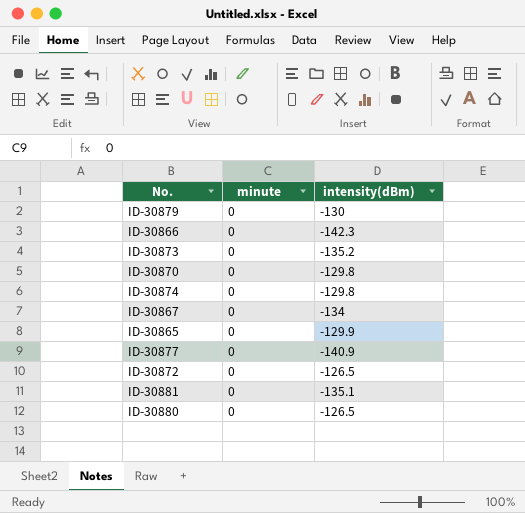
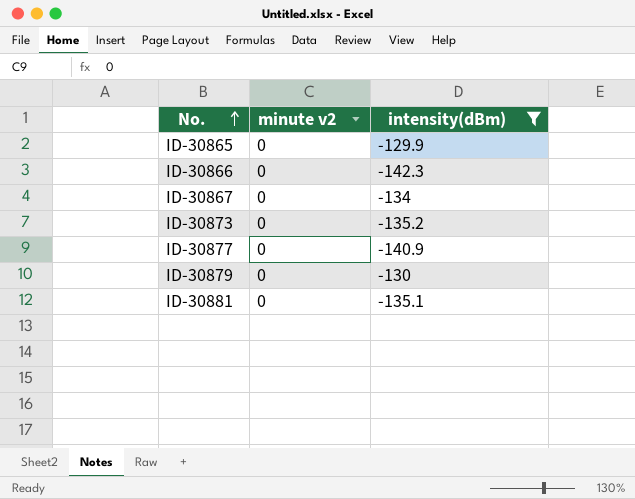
filter: none -> intensity(dBm) <= -129.9
row order: none -> No. ascending
column name: minute -> minute v2

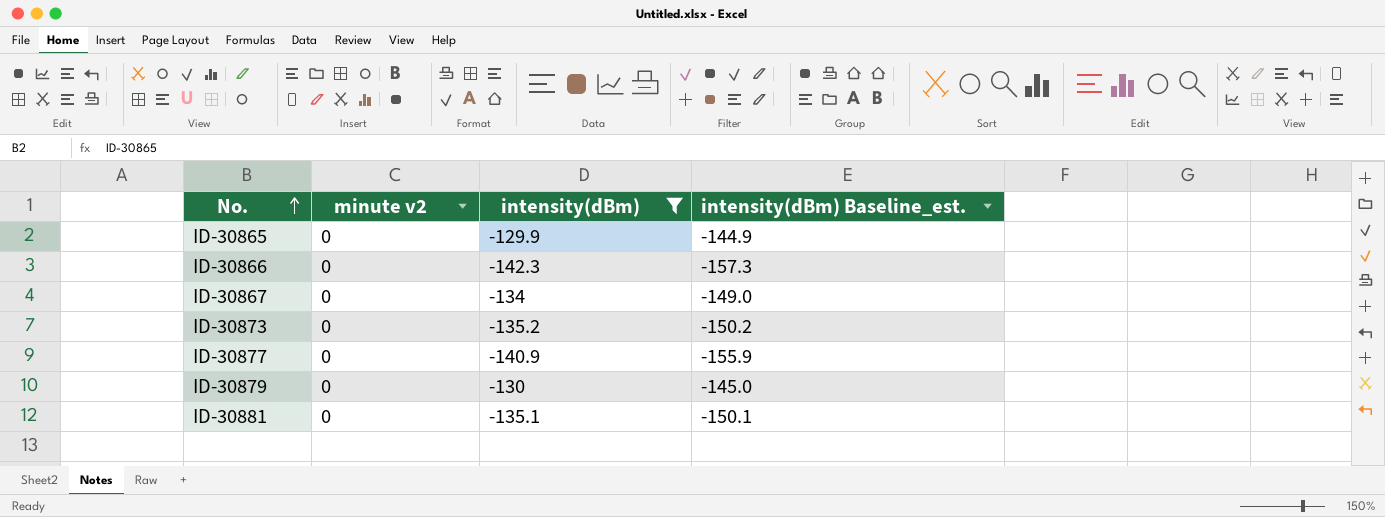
column intensity(dBm) Baseline_est. | formula: none -> [intensity(dBm)] - 15

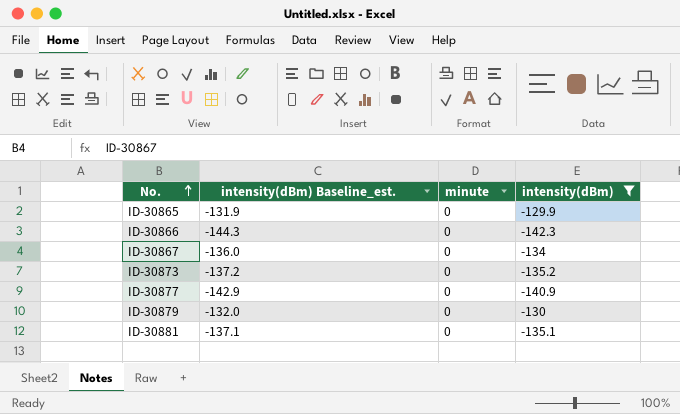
column intensity(dBm) Baseline_est. | formula: [intensity(dBm)] - 15 -> [intensity(dBm)] - 2
column intensity(dBm) Baseline_est. | position: 4 -> 2
column name: minute v2 -> minute

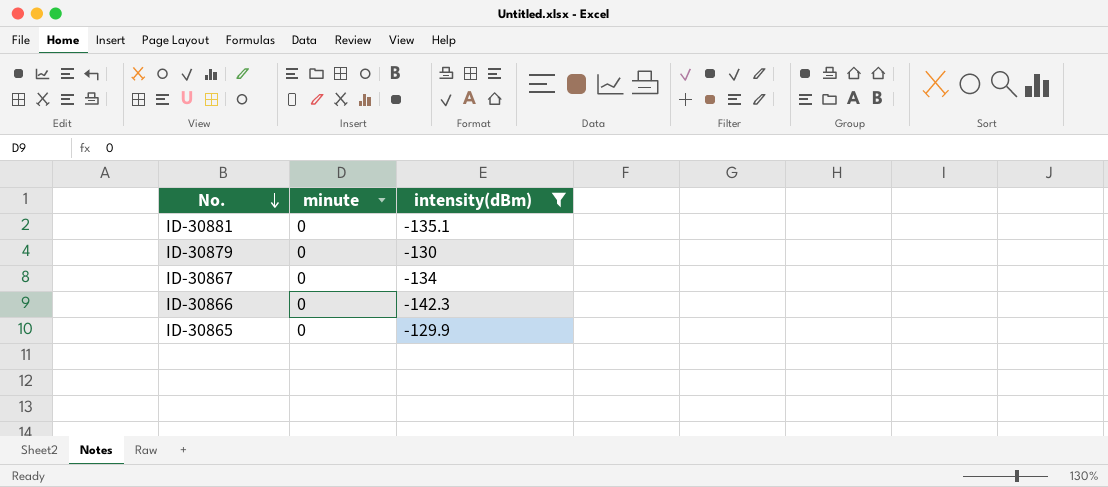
row order: No. ascending -> No. descending
column intensity(dBm) Baseline_est. | formula: [intensity(dBm)] - 2 -> none
row ID-30873: -137.2 | 0 | -135.2 -> none
row ID-30877: -142.9 | 0 | -140.9 -> none

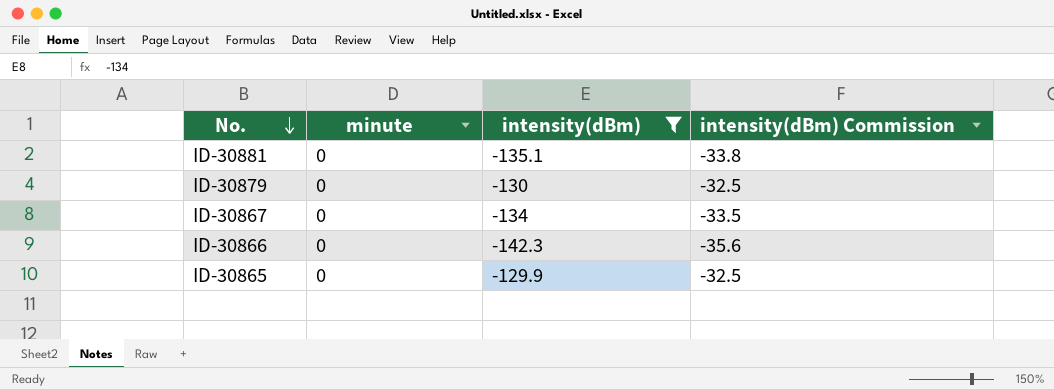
column intensity(dBm) Commission | formula: none -> [intensity(dBm)] * 0.25

